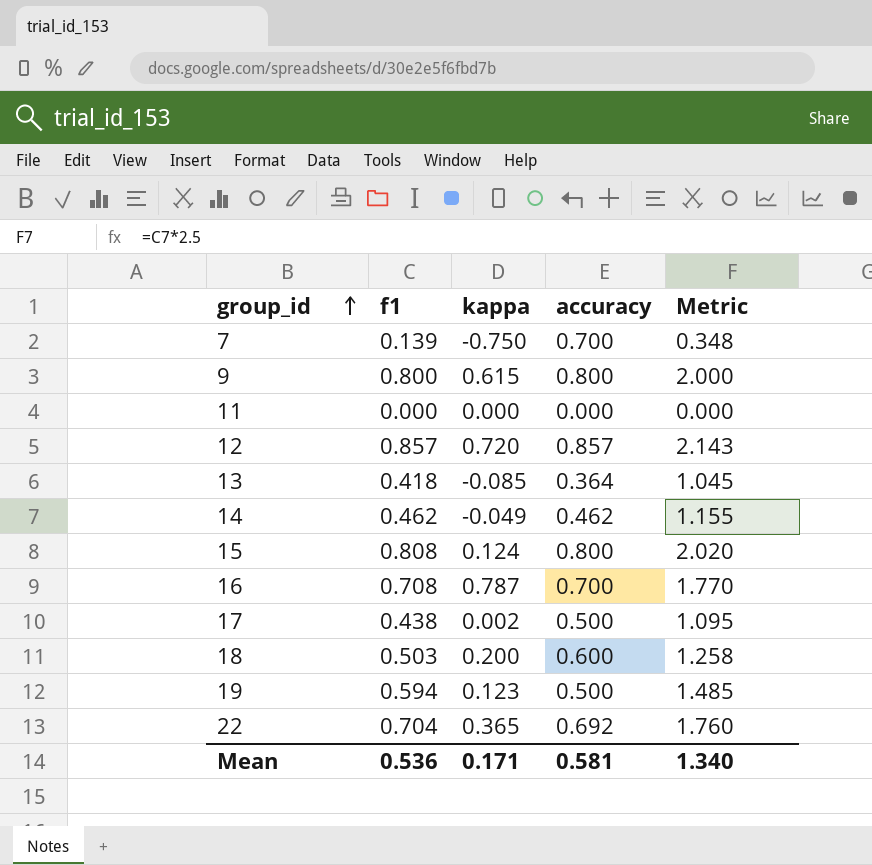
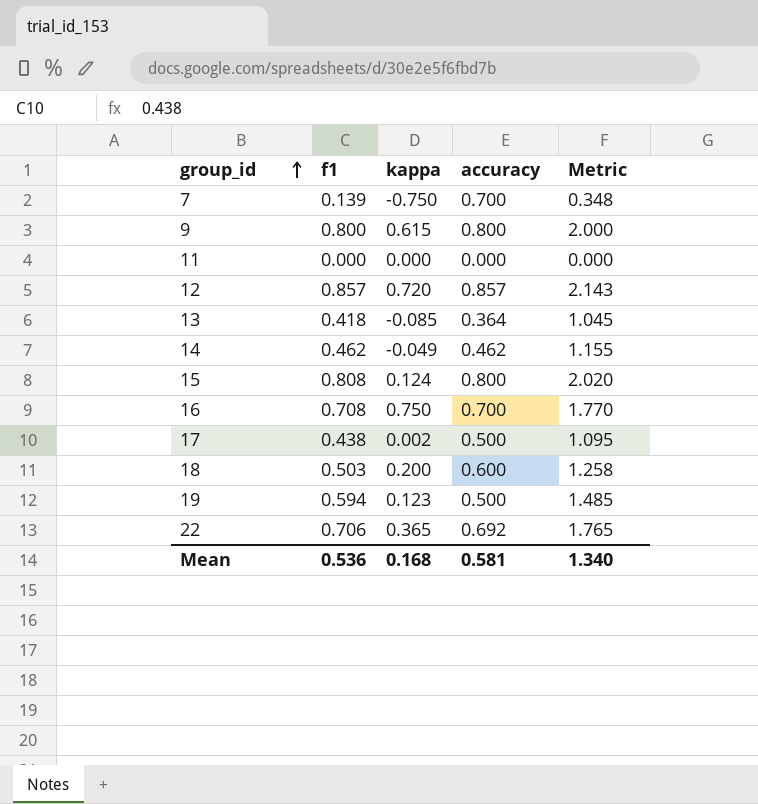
16 | kappa: 0.787 -> 0.750
22 | f1: 0.704 -> 0.706
22 | Metric: 1.760 -> 1.765
Mean | kappa: 0.171 -> 0.168

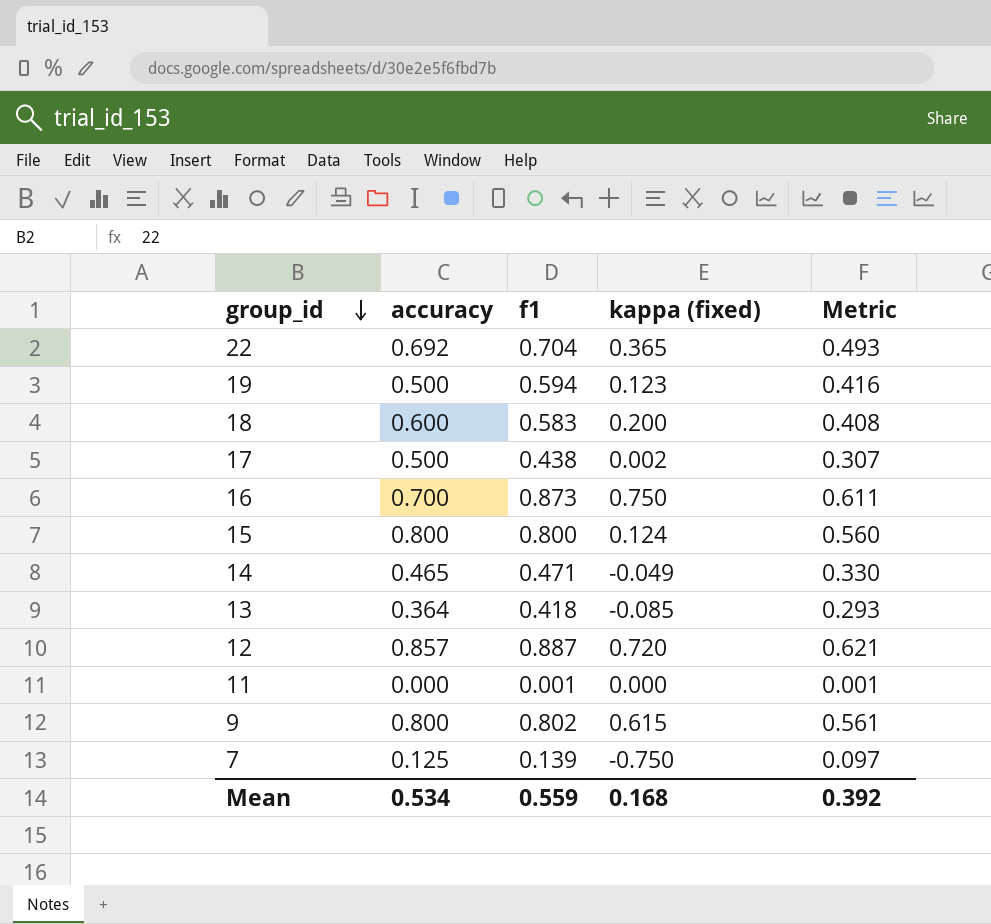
row order: group_id ascending -> group_id descending
column accuracy | position: 4 -> 2
column name: kappa -> kappa (fixed)
column Metric | formula: [f1] * 2.5 -> [f1] * 0.7
22 | f1: 0.706 -> 0.704
18 | f1: 0.503 -> 0.583
16 | f1: 0.708 -> 0.873
15 | f1: 0.808 -> 0.800
14 | accuracy: 0.462 -> 0.465
14 | f1: 0.462 -> 0.471
12 | f1: 0.857 -> 0.887
11 | f1: 0.000 -> 0.001
9 | f1: 0.800 -> 0.802
7 | accuracy: 0.700 -> 0.125
Mean | accuracy: 0.581 -> 0.534
Mean | f1: 0.536 -> 0.559
Mean | Metric: 1.340 -> 0.392

